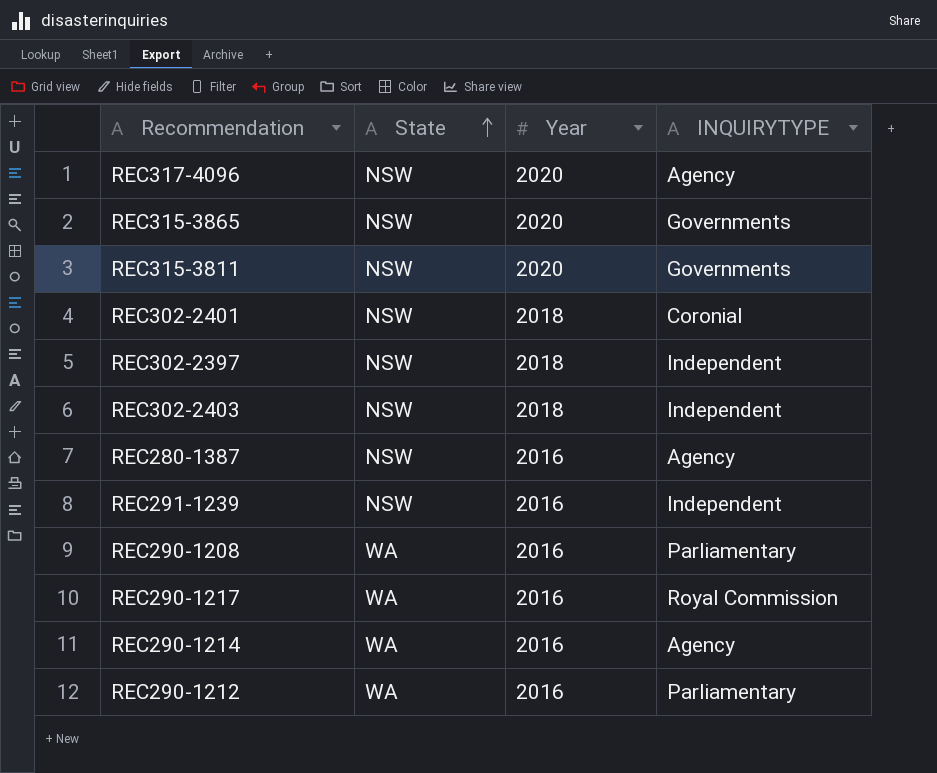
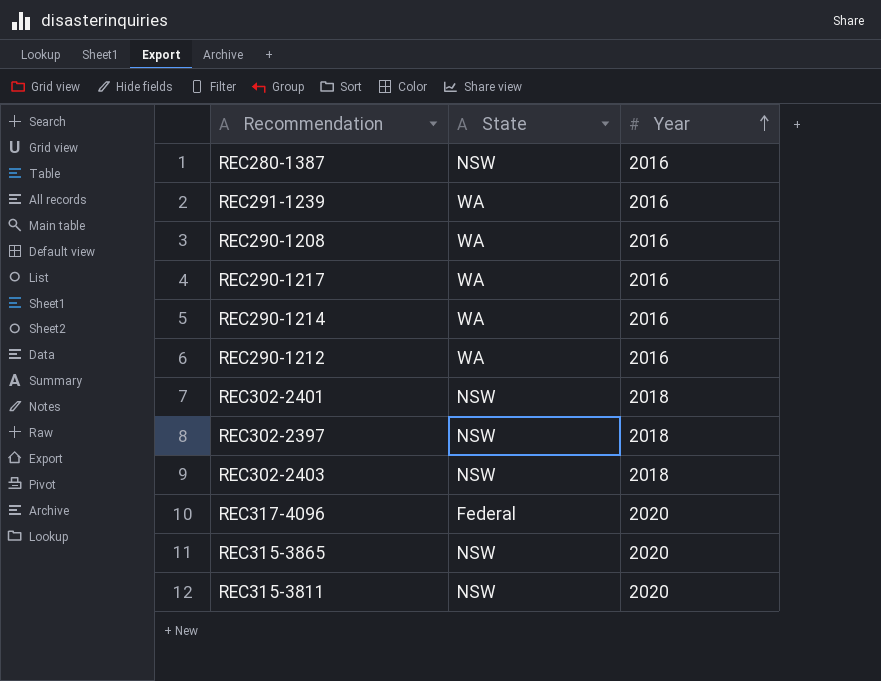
row order: State ascending -> Year ascending
column INQUIRYTYPE | position: 4 -> none
REC291-1239 | State: NSW -> WA
REC317-4096 | State: NSW -> Federal

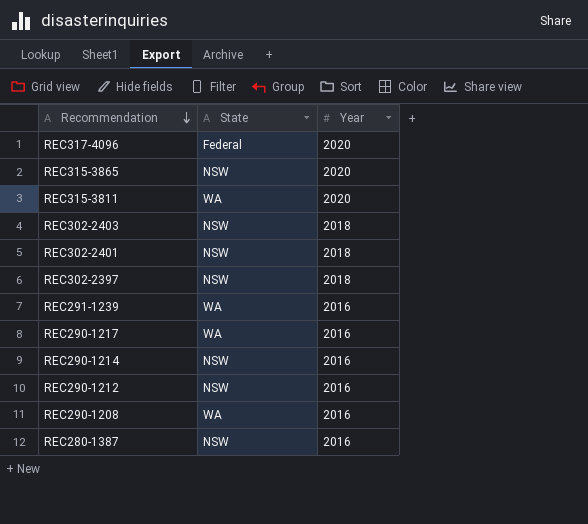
row order: Year ascending -> Recommendation descending
REC315-3811 | State: NSW -> WA
REC290-1214 | State: WA -> NSW
REC290-1212 | State: WA -> NSW

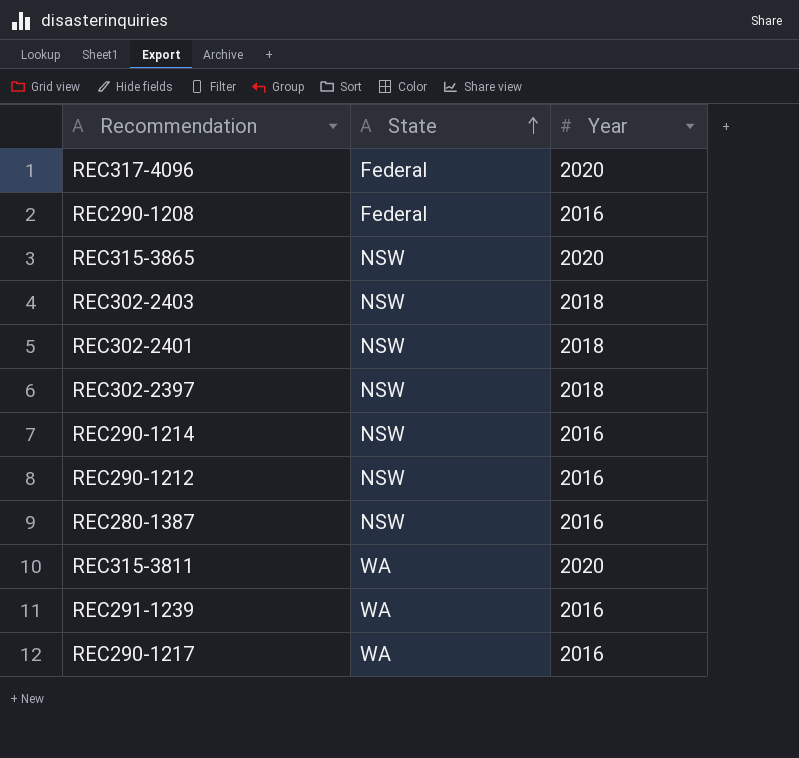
row order: Recommendation descending -> State ascending
REC290-1208 | State: WA -> Federal

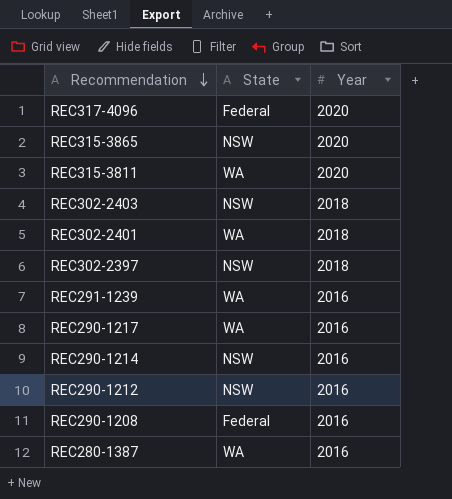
row order: State ascending -> Recommendation descending
REC302-2401 | State: NSW -> WA
REC280-1387 | State: NSW -> WA

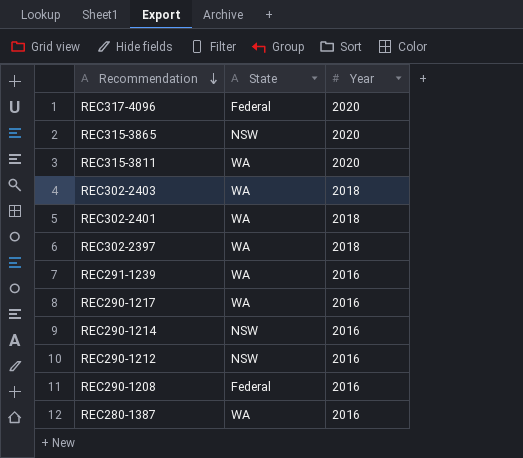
REC302-2403 | State: NSW -> WA
REC302-2397 | State: NSW -> WA

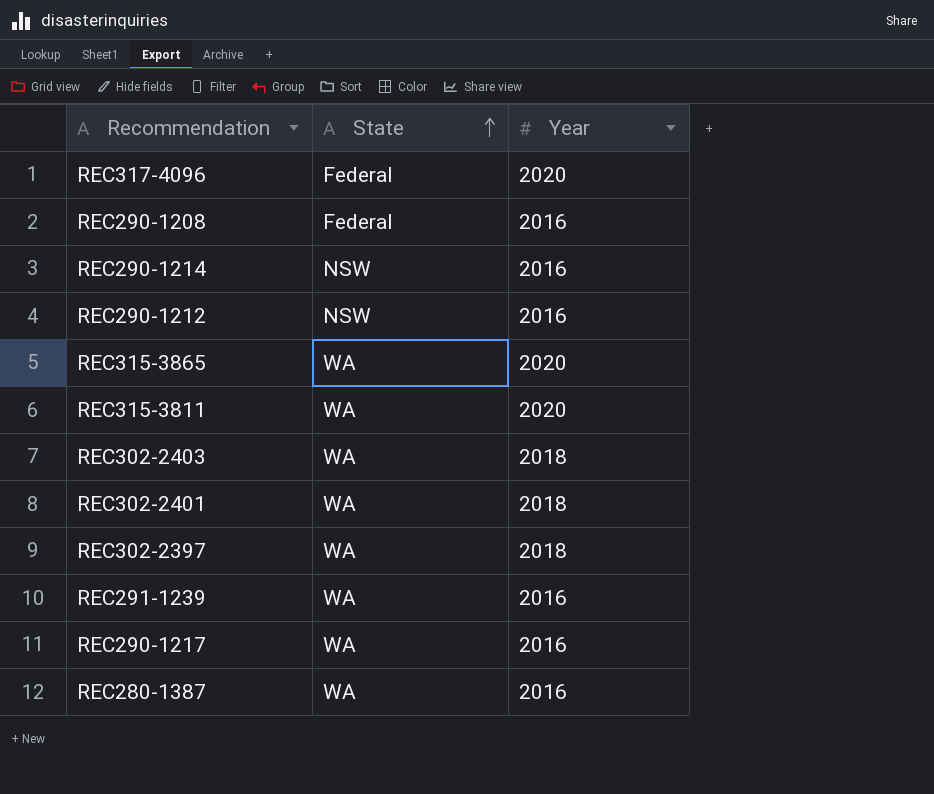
row order: Recommendation descending -> State ascending
REC315-3865 | State: NSW -> WA

